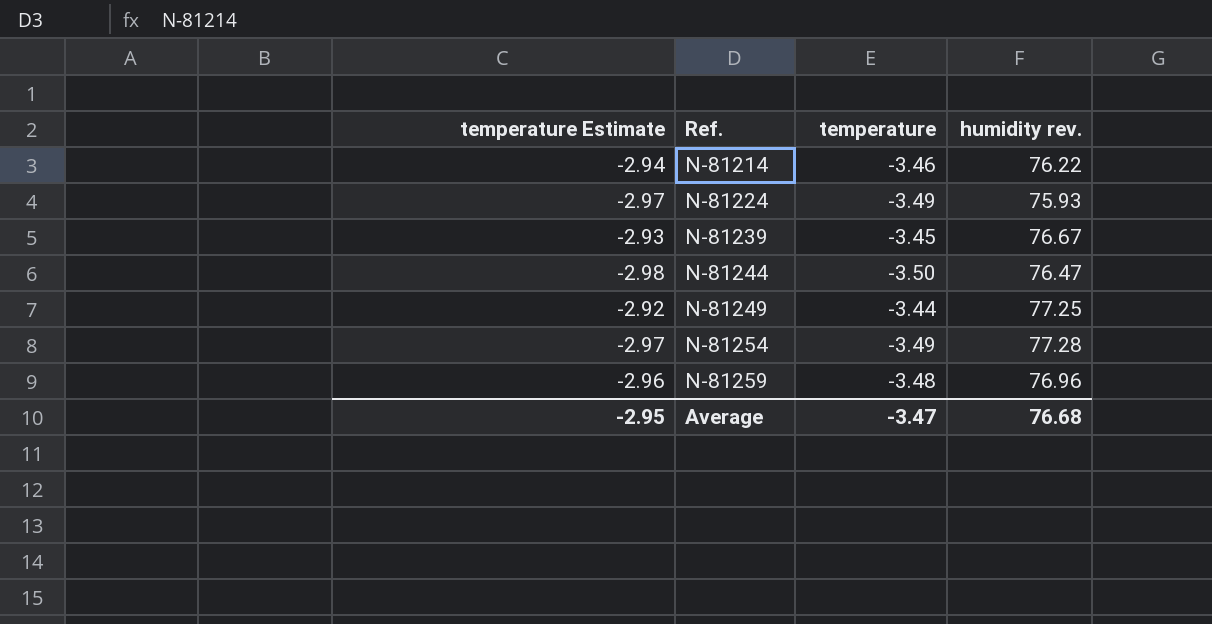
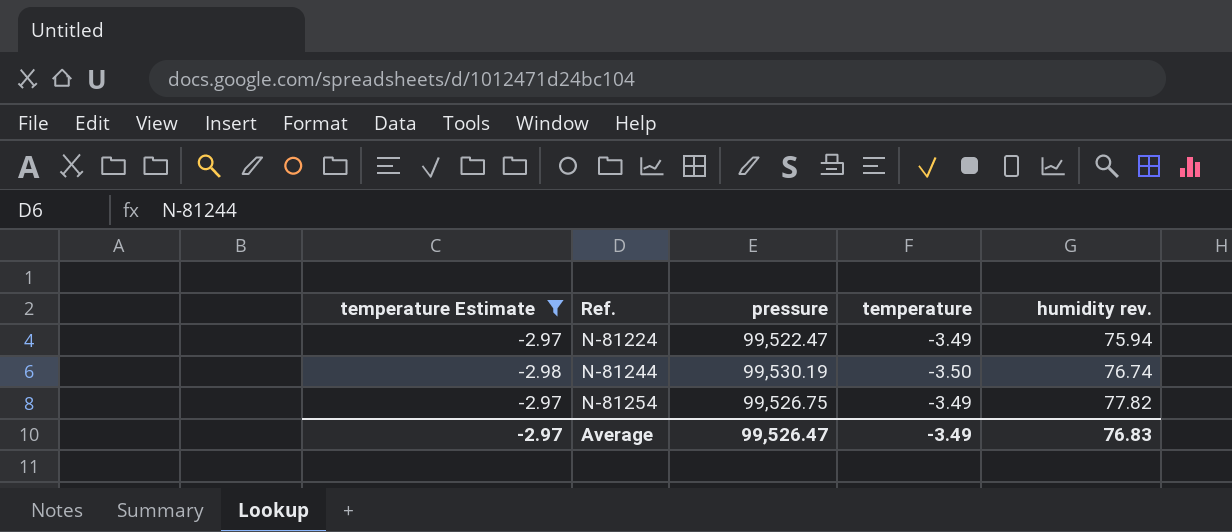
filter: none -> temperature Estimate <= -2.97
column pressure | position: none -> 3
N-81224 | humidity rev.: 75.93 -> 75.94
N-81244 | humidity rev.: 76.47 -> 76.74
N-81254 | humidity rev.: 77.28 -> 77.82
Average | temperature Estimate: -2.95 -> -2.97
Average | temperature: -3.47 -> -3.49
Average | humidity rev.: 76.68 -> 76.83

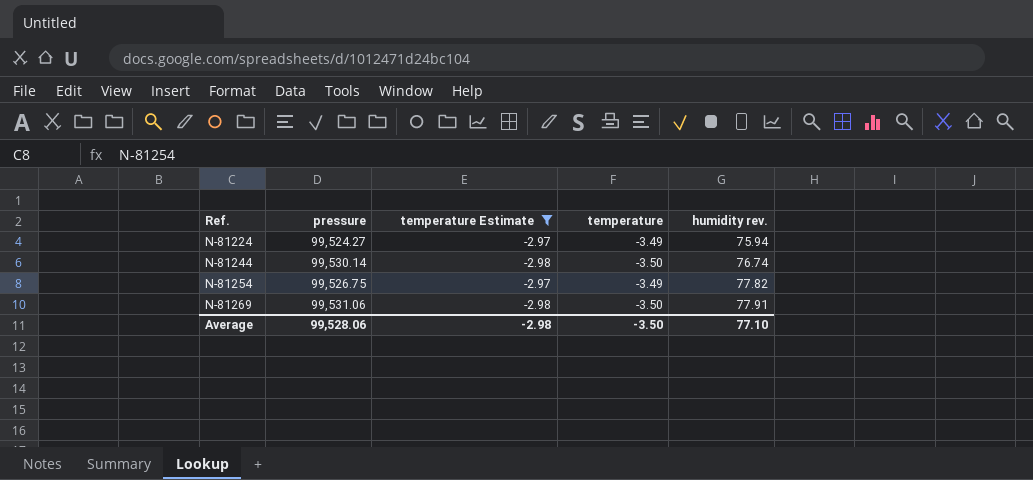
column temperature Estimate | position: 1 -> 3
N-81224 | pressure: 99,522.47 -> 99,524.27
N-81244 | pressure: 99,530.19 -> 99,530.14
row N-81269: none -> 99,531.06 | -2.98 | -3.50 | 77.91
Average | pressure: 99,526.47 -> 99,528.06
Average | temperature Estimate: -2.97 -> -2.98
Average | temperature: -3.49 -> -3.50
Average | humidity rev.: 76.83 -> 77.10

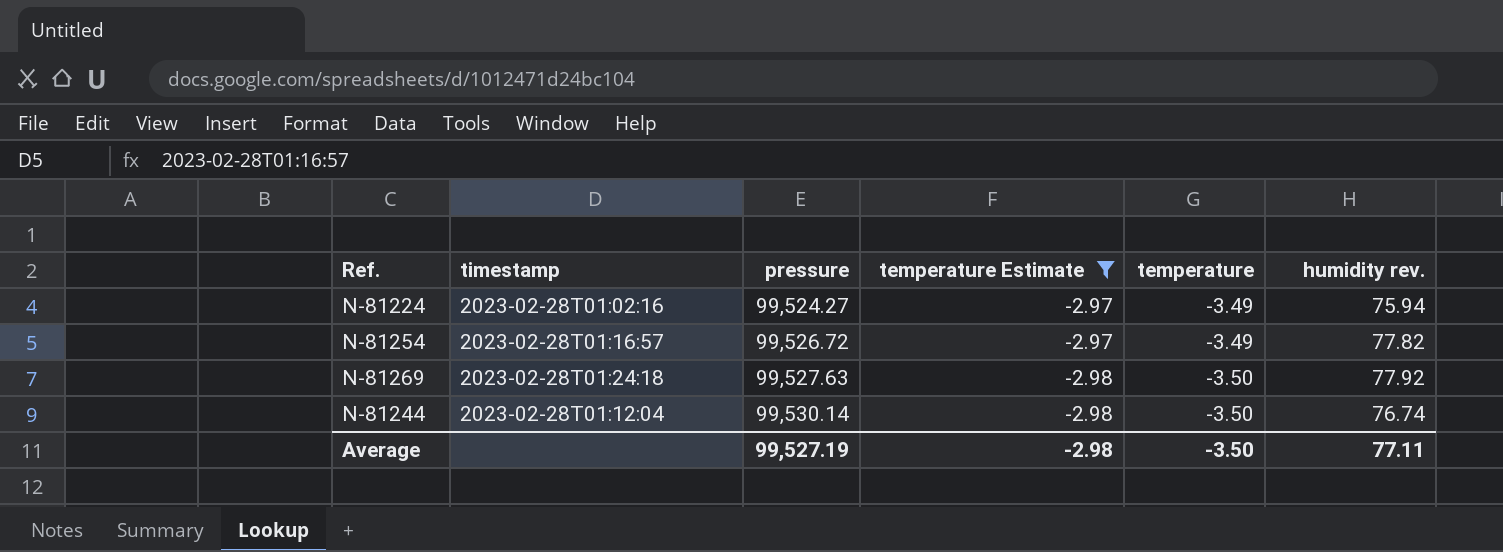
row order: Ref. ascending -> pressure ascending
column timestamp | position: none -> 2
N-81254 | pressure: 99,526.75 -> 99,526.72
N-81269 | pressure: 99,531.06 -> 99,527.63
N-81269 | humidity rev.: 77.91 -> 77.92
Average | pressure: 99,528.06 -> 99,527.19
Average | humidity rev.: 77.10 -> 77.11

